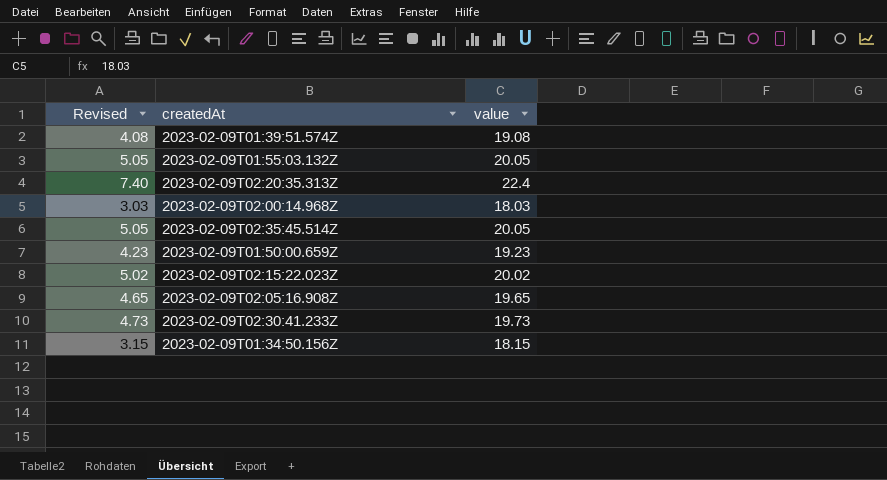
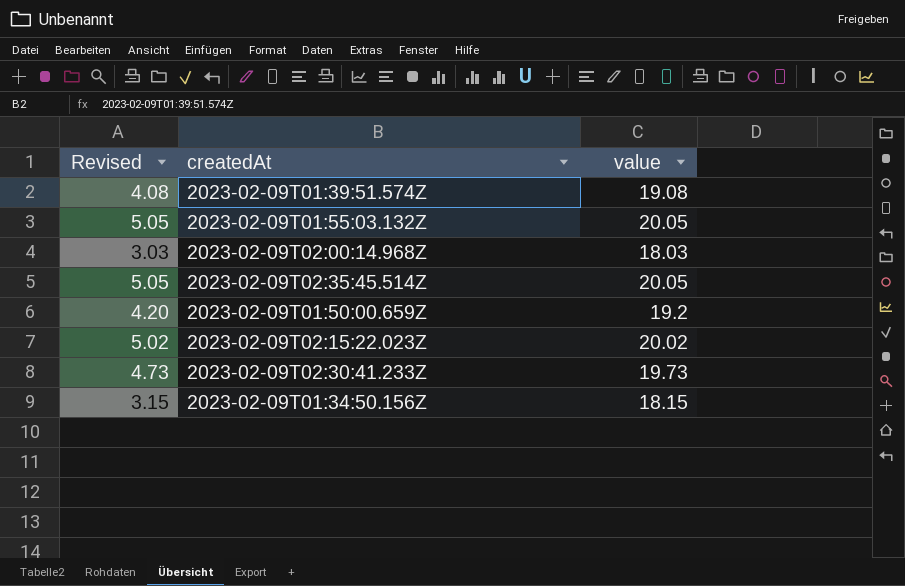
row 2023-02-09T02:20:35.313Z: 7.40 | 22.4 -> none
row 2023-02-09T02:05:16.908Z: 4.65 | 19.65 -> none
2023-02-09T01:50:00.659Z | Revised: 4.23 -> 4.20
2023-02-09T01:50:00.659Z | value: 19.23 -> 19.2

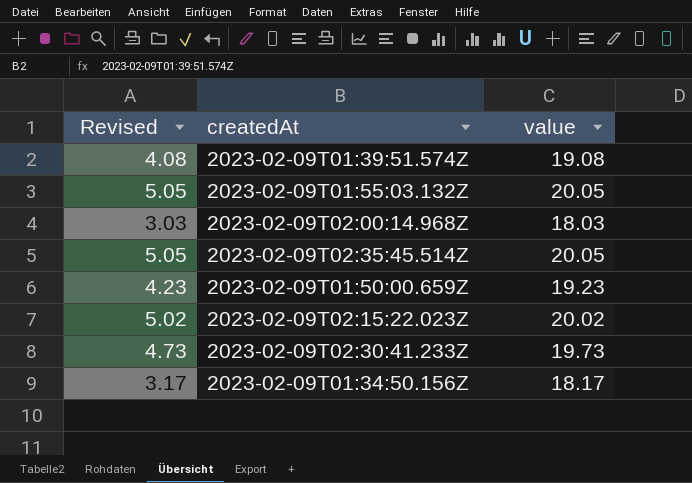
2023-02-09T01:50:00.659Z | Revised: 4.20 -> 4.23
2023-02-09T01:50:00.659Z | value: 19.2 -> 19.23
2023-02-09T01:34:50.156Z | Revised: 3.15 -> 3.17
2023-02-09T01:34:50.156Z | value: 18.15 -> 18.17

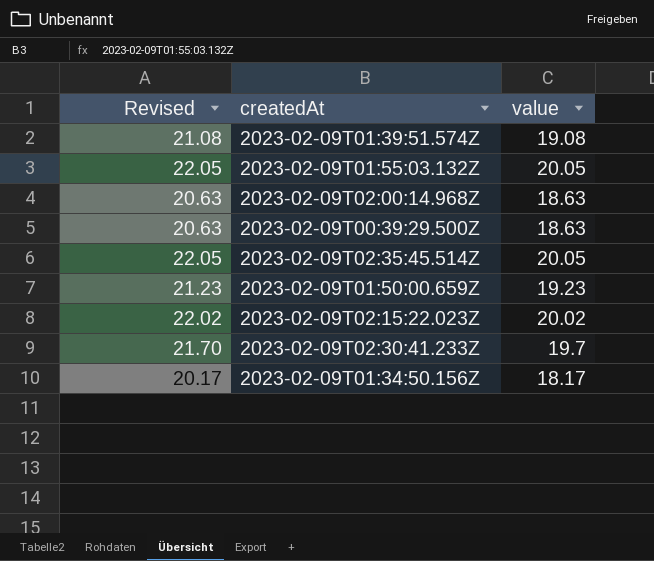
column Revised | formula: [value] - 15 -> [value] + 2
2023-02-09T02:00:14.968Z | value: 18.03 -> 18.63
row 2023-02-09T00:39:29.500Z: none -> 20.63 | 18.63
2023-02-09T02:30:41.233Z | value: 19.73 -> 19.7

